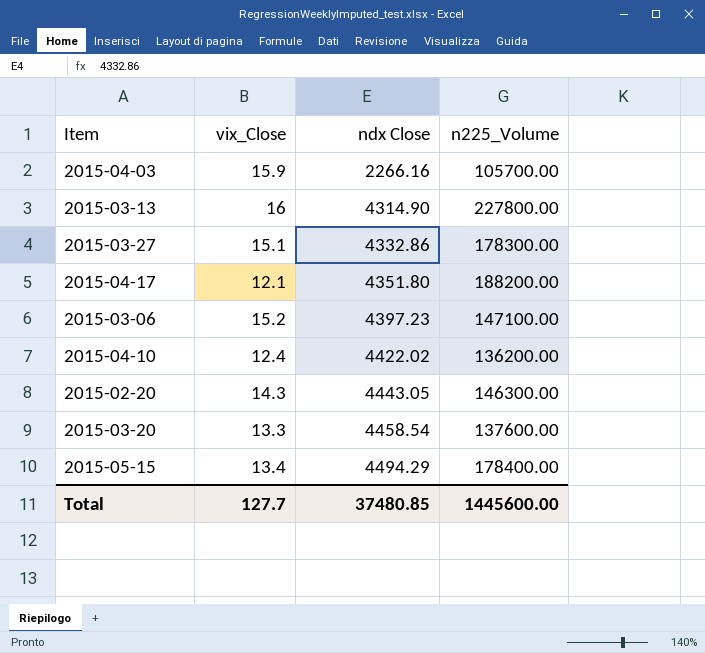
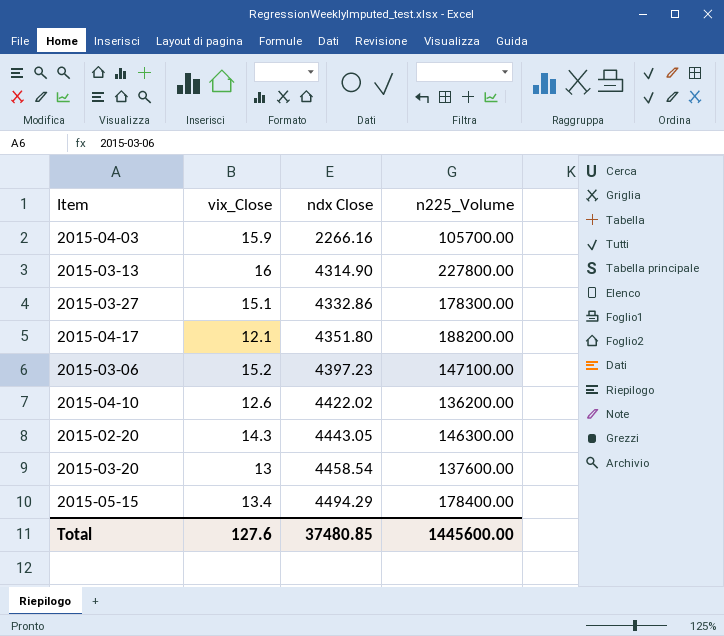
2015-04-10 | vix_Close: 12.4 -> 12.6
2015-03-20 | vix_Close: 13.3 -> 13
Total | vix_Close: 127.7 -> 127.6

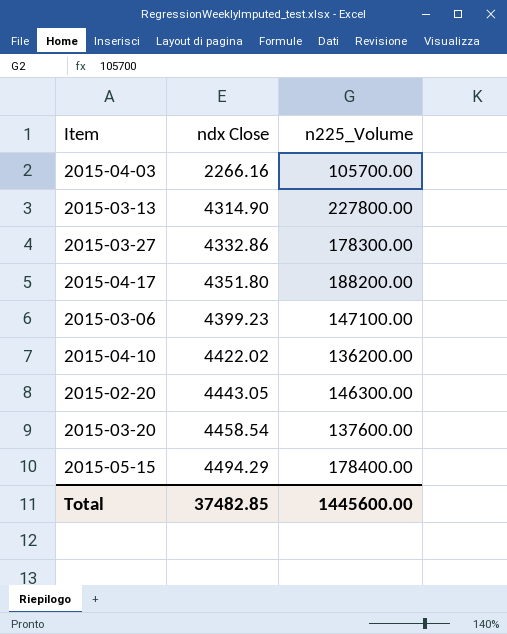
column vix_Close | position: 2 -> none
2015-03-06 | ndx Close: 4397.23 -> 4399.23
Total | ndx Close: 37480.85 -> 37482.85

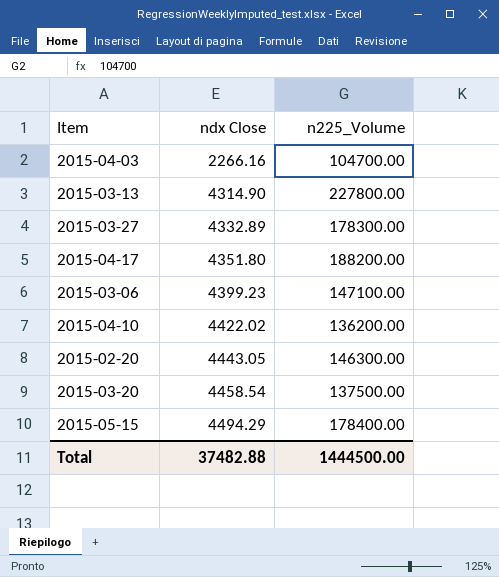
2015-04-03 | n225_Volume: 105700.00 -> 104700.00
2015-03-27 | ndx Close: 4332.86 -> 4332.89
2015-03-20 | n225_Volume: 137600.00 -> 137500.00
Total | ndx Close: 37482.85 -> 37482.88
Total | n225_Volume: 1445600.00 -> 1444500.00

